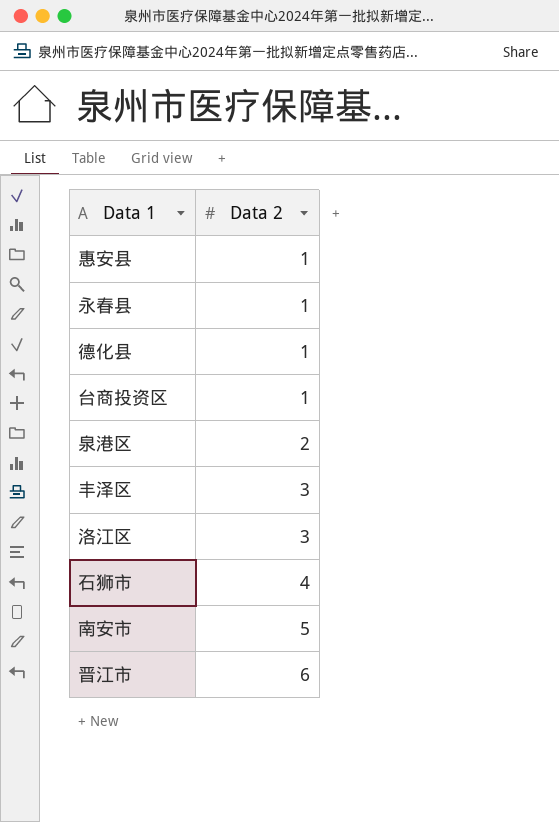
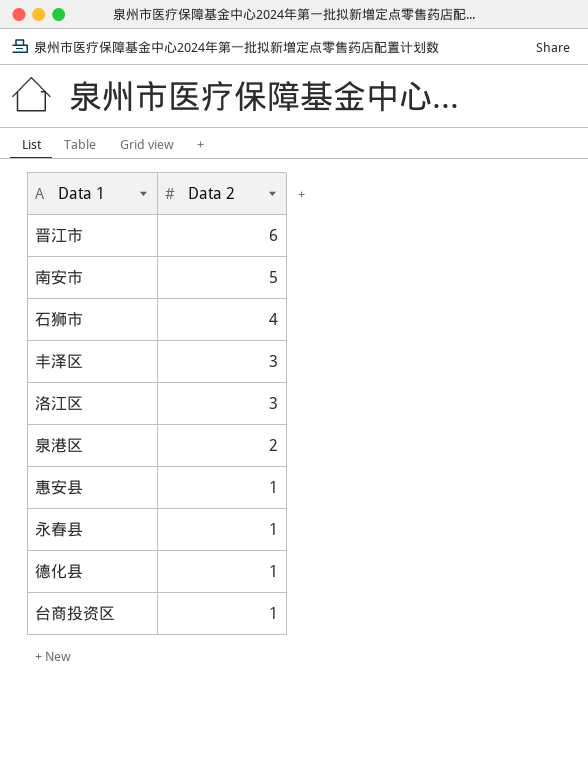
row order: Data 2 ascending -> Data 2 descending

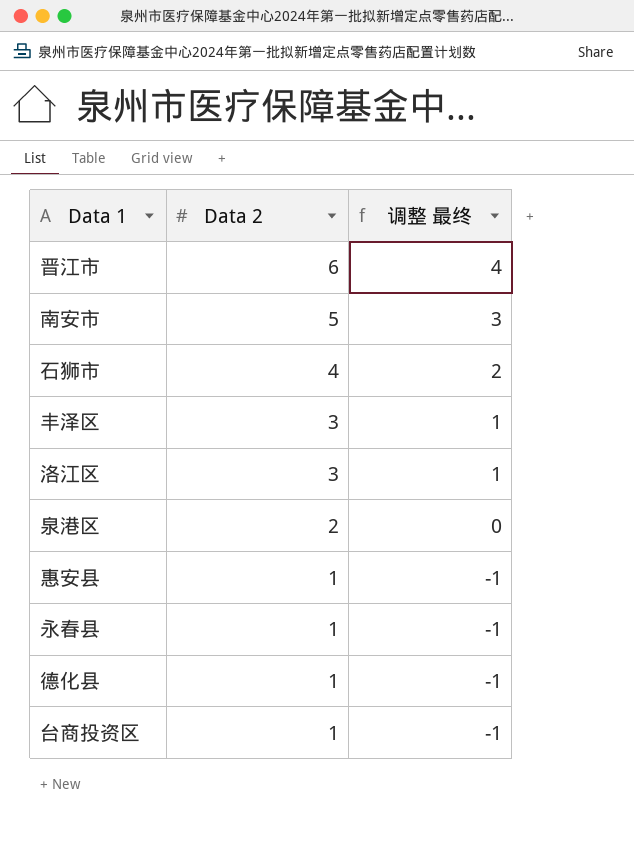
column 调整 最终 | formula: none -> [Data 2] - 2

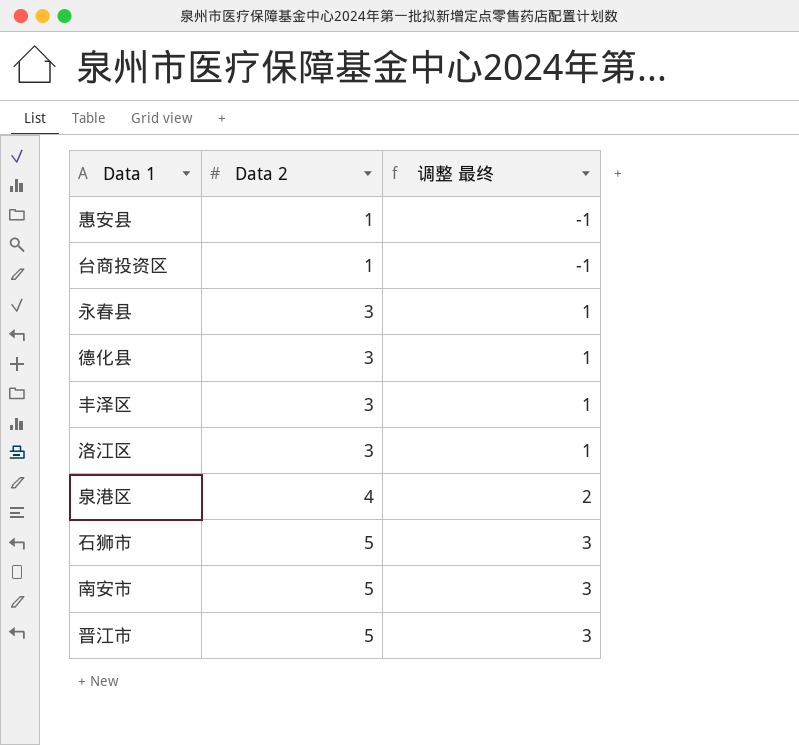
row order: Data 2 descending -> Data 2 ascending
永春县 | Data 2: 1 -> 3
永春县 | 调整 最终: -1 -> 1
德化县 | Data 2: 1 -> 3
德化县 | 调整 最终: -1 -> 1
泉港区 | Data 2: 2 -> 4
泉港区 | 调整 最终: 0 -> 2
石狮市 | Data 2: 4 -> 5
石狮市 | 调整 最终: 2 -> 3
晋江市 | Data 2: 6 -> 5
晋江市 | 调整 最终: 4 -> 3

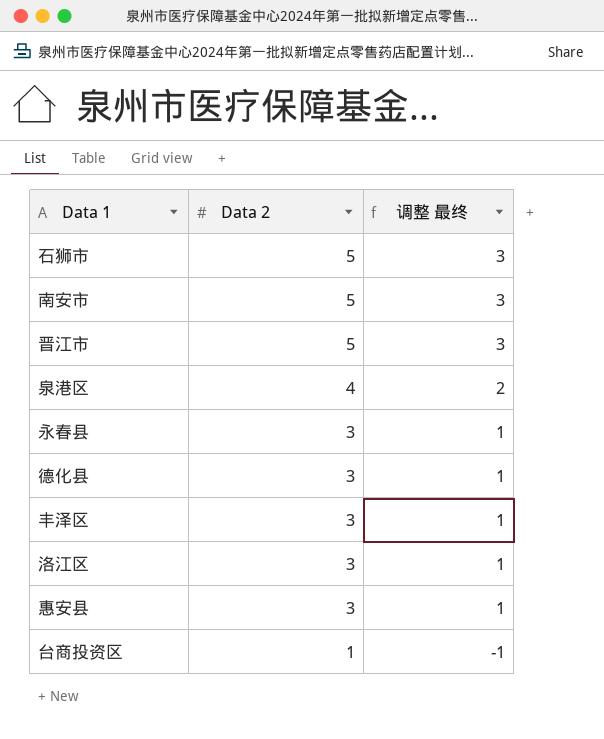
row order: Data 2 ascending -> Data 2 descending
惠安县 | Data 2: 1 -> 3
惠安县 | 调整 最终: -1 -> 1

